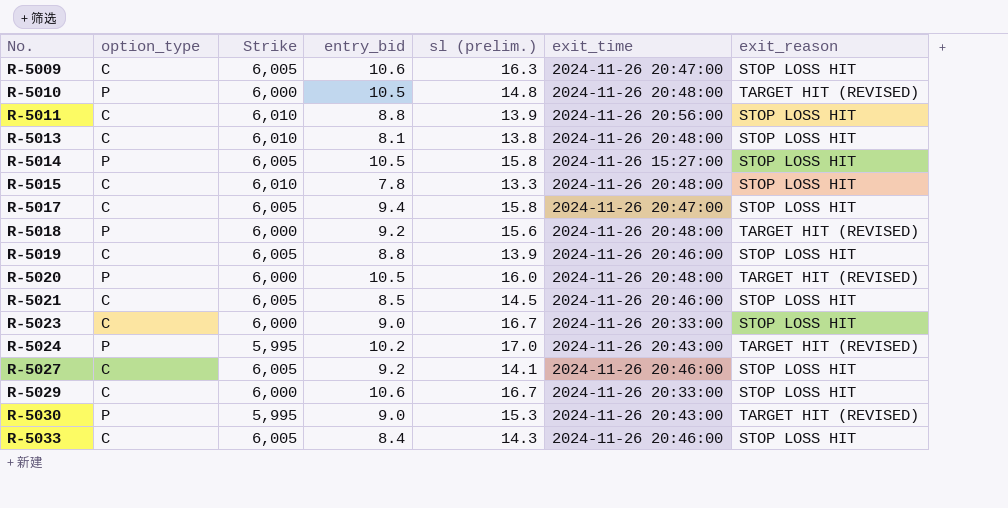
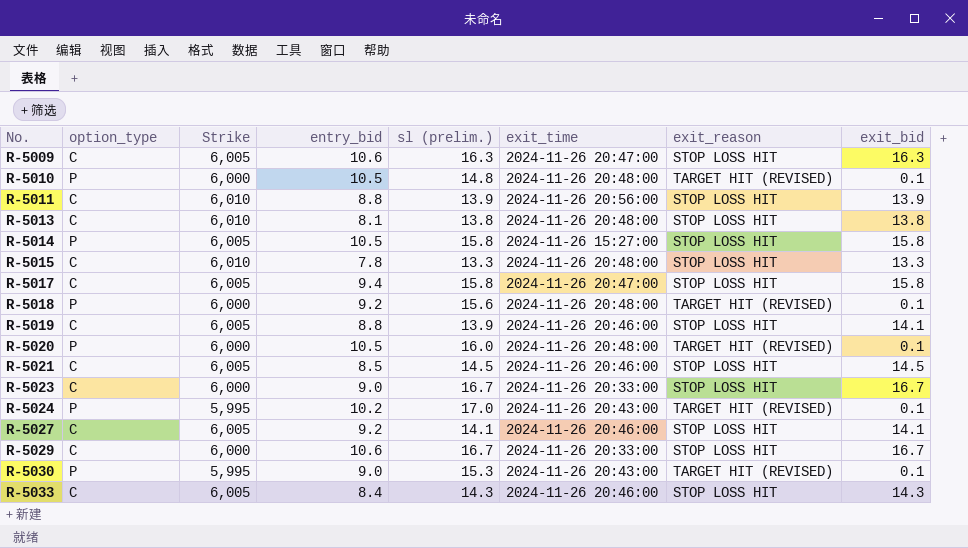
column exit_bid | position: none -> 8

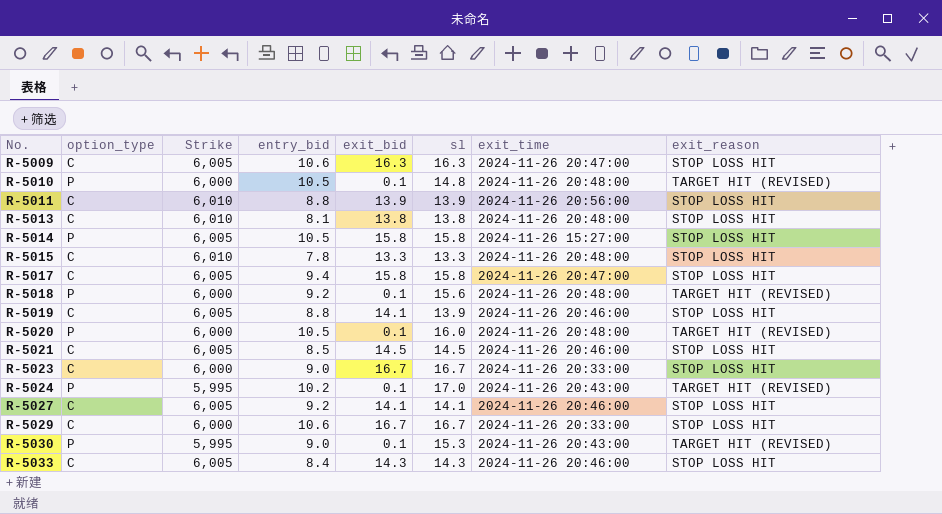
column exit_bid | position: 8 -> 5
column name: sl (prelim.) -> sl

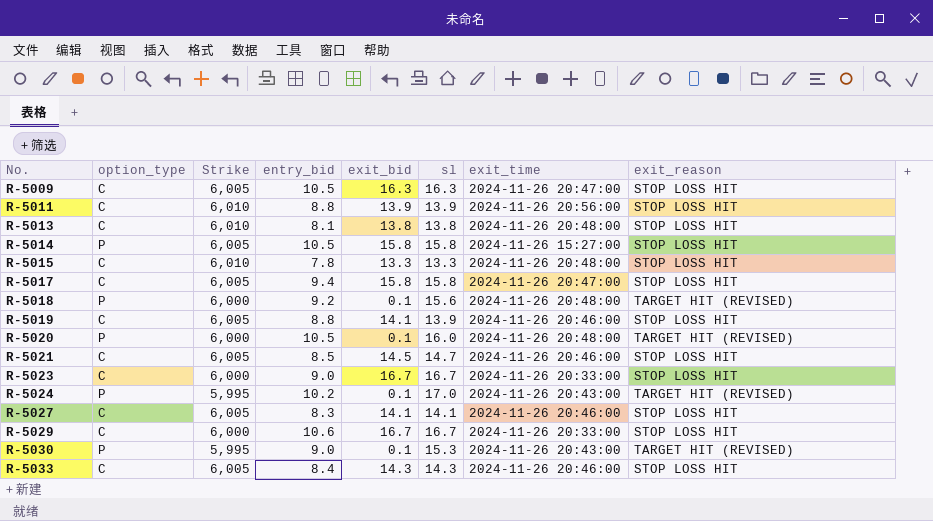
row R-5010: P | 6,000 | 10.5 | 0.1 | 14.8 | 2024-11-26 20:48:00 | TARGET HIT (REVISED) -> none
R-5009 | entry_bid: 10.6 -> 10.5
R-5021 | sl: 14.5 -> 14.7
R-5027 | entry_bid: 9.2 -> 8.3

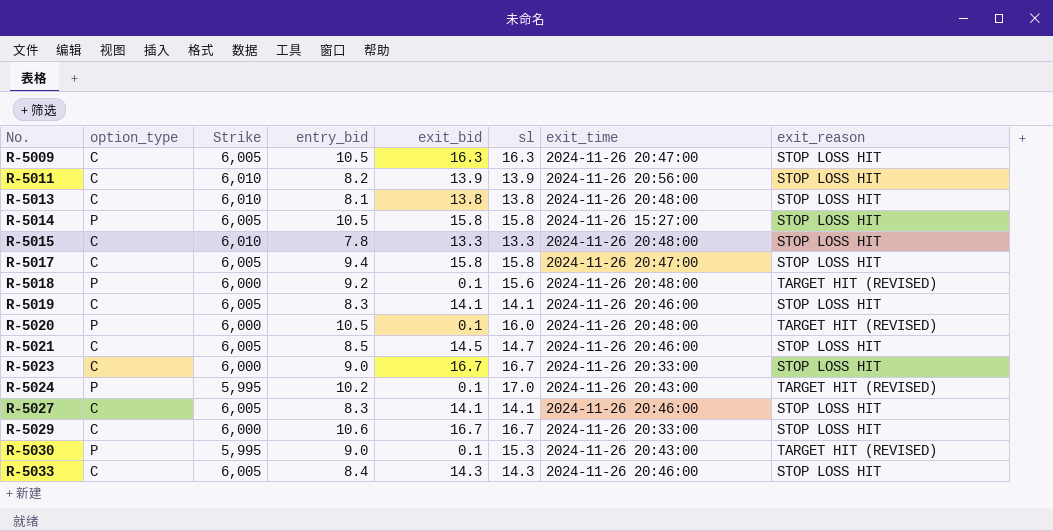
R-5011 | entry_bid: 8.8 -> 8.2
R-5019 | entry_bid: 8.8 -> 8.3
R-5019 | sl: 13.9 -> 14.1

